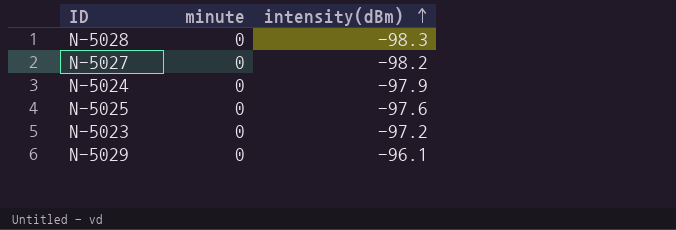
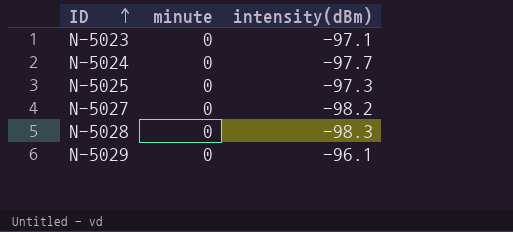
row order: intensity(dBm) ascending -> ID ascending
N-5023 | intensity(dBm): -97.2 -> -97.1
N-5024 | intensity(dBm): -97.9 -> -97.7
N-5025 | intensity(dBm): -97.6 -> -97.3

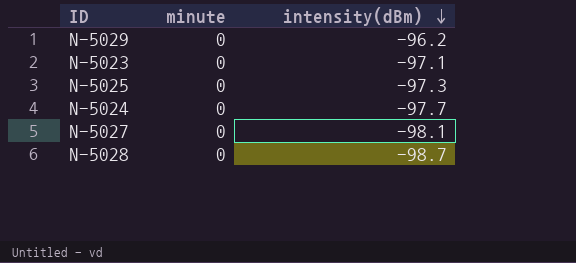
row order: ID ascending -> intensity(dBm) descending
N-5029 | intensity(dBm): -96.1 -> -96.2
N-5027 | intensity(dBm): -98.2 -> -98.1
N-5028 | intensity(dBm): -98.3 -> -98.7

